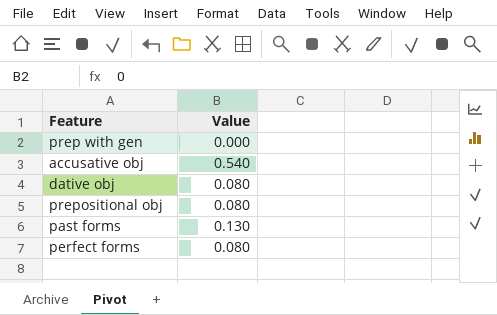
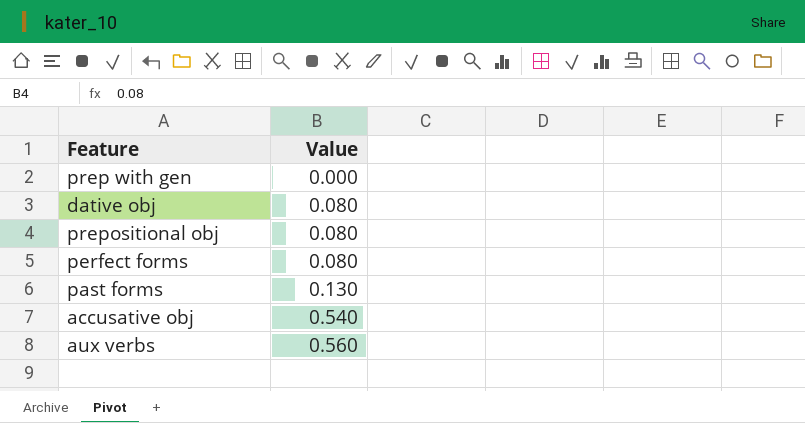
row order: none -> Value ascending
row aux verbs: none -> 0.560

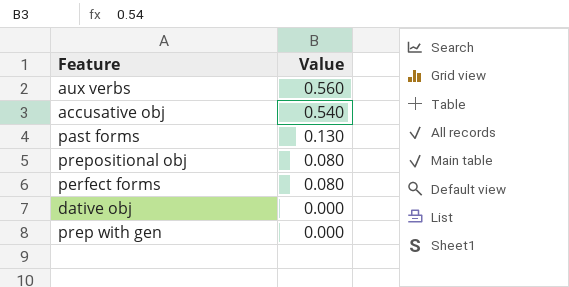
row order: Value ascending -> Value descending
dative obj | Value: 0.080 -> 0.000

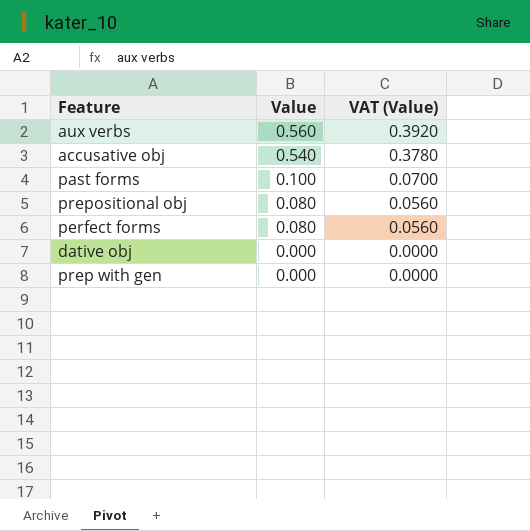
column VAT (Value) | formula: none -> [Value] * 0.7
past forms | Value: 0.130 -> 0.100

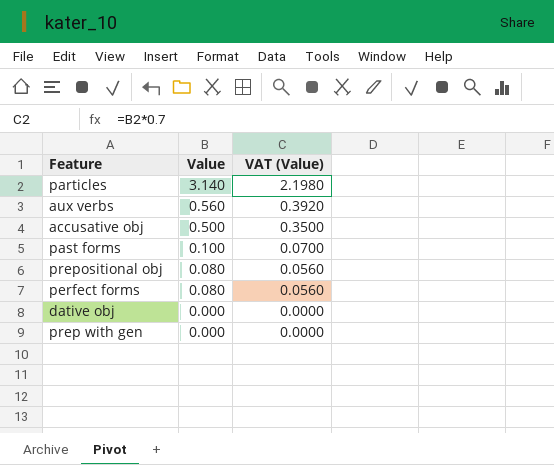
row particles: none -> 3.140 | 2.1980
accusative obj | Value: 0.540 -> 0.500
accusative obj | VAT (Value): 0.3780 -> 0.3500

